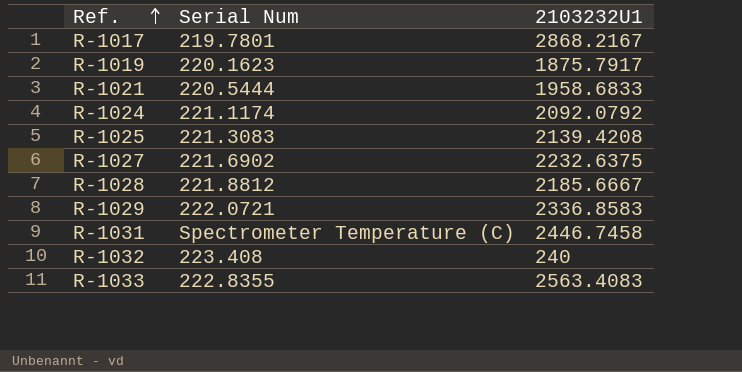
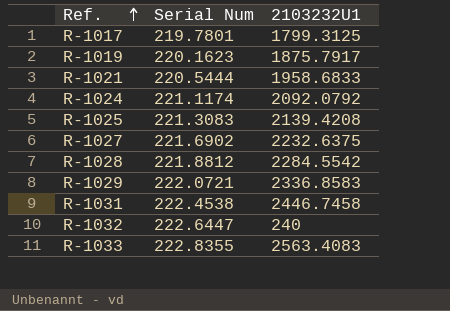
R-1017 | 2103232U1: 2868.2167 -> 1799.3125
R-1028 | 2103232U1: 2185.6667 -> 2284.5542
R-1031 | Serial Num: Spectrometer Temperature (C) -> 222.4538
R-1032 | Serial Num: 223.408 -> 222.6447

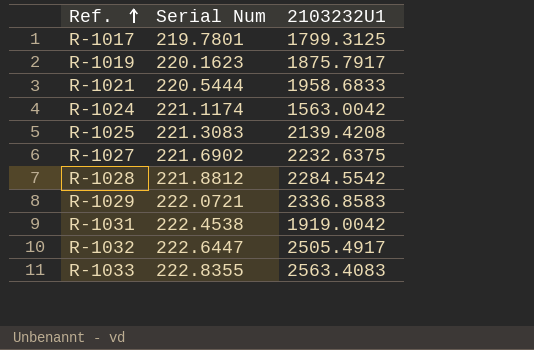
R-1024 | 2103232U1: 2092.0792 -> 1563.0042
R-1031 | 2103232U1: 2446.7458 -> 1919.0042
R-1032 | 2103232U1: 240 -> 2505.4917

